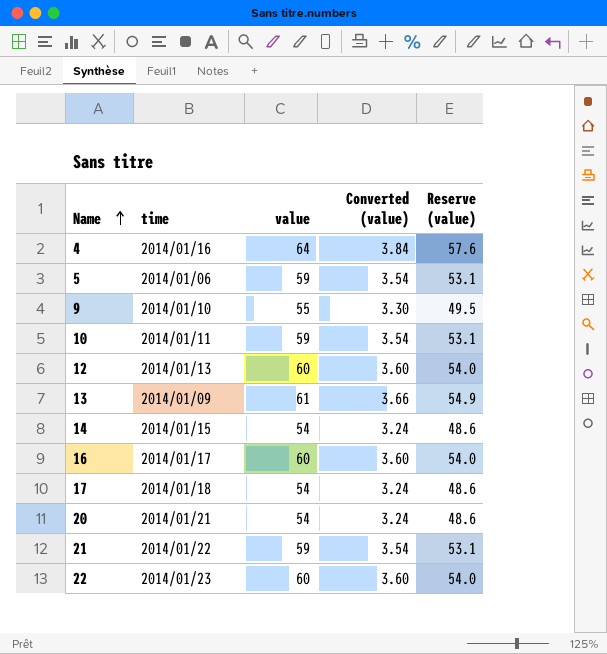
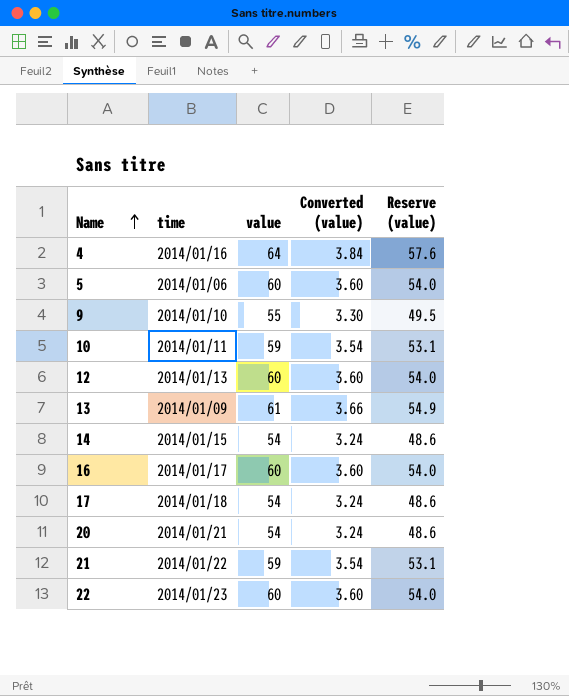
5 | value: 59 -> 60
5 | Converted (value): 3.54 -> 3.60
5 | Reserve (value): 53.1 -> 54.0

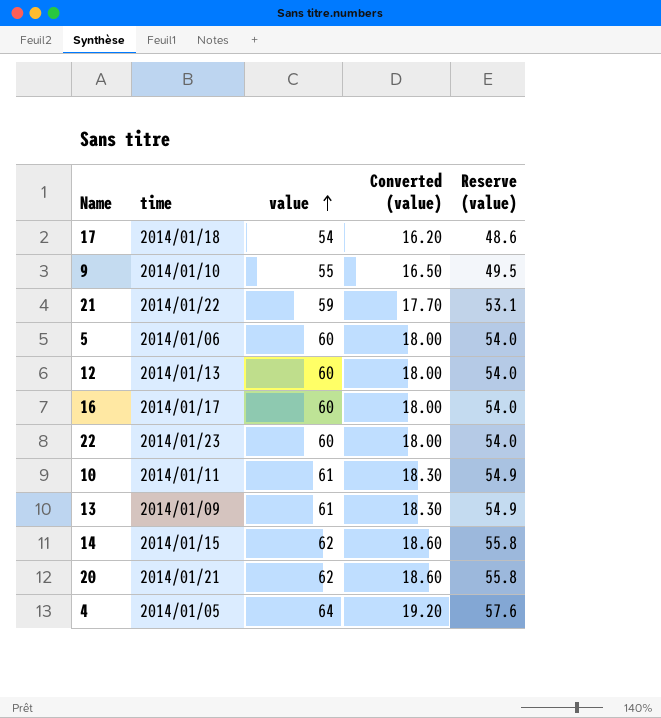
row order: Name ascending -> value ascending
column Converted (value) | formula: [value] * 0.06 -> [value] * 0.3
10 | value: 59 -> 61
10 | Reserve (value): 53.1 -> 54.9
14 | value: 54 -> 62
14 | Reserve (value): 48.6 -> 55.8
20 | value: 54 -> 62
20 | Reserve (value): 48.6 -> 55.8
4 | time: 2014/01/16 -> 2014/01/05

